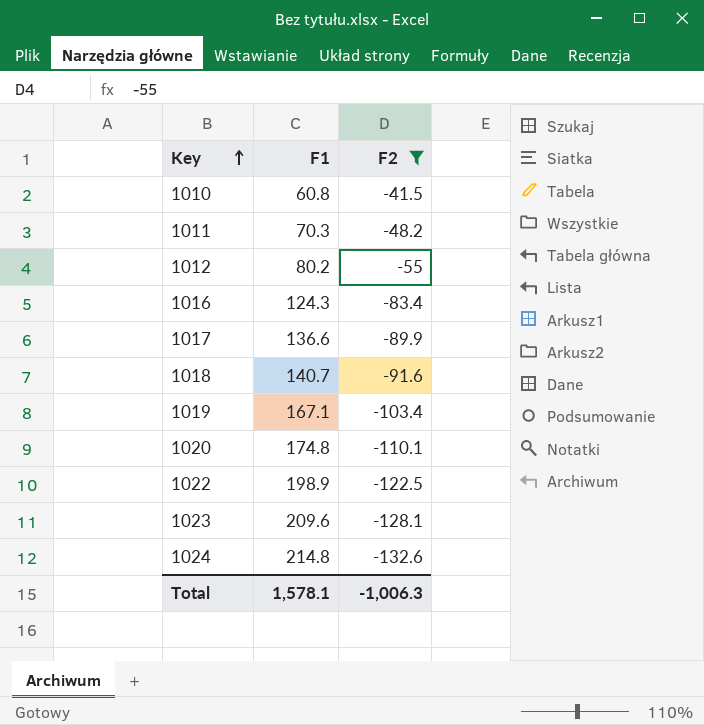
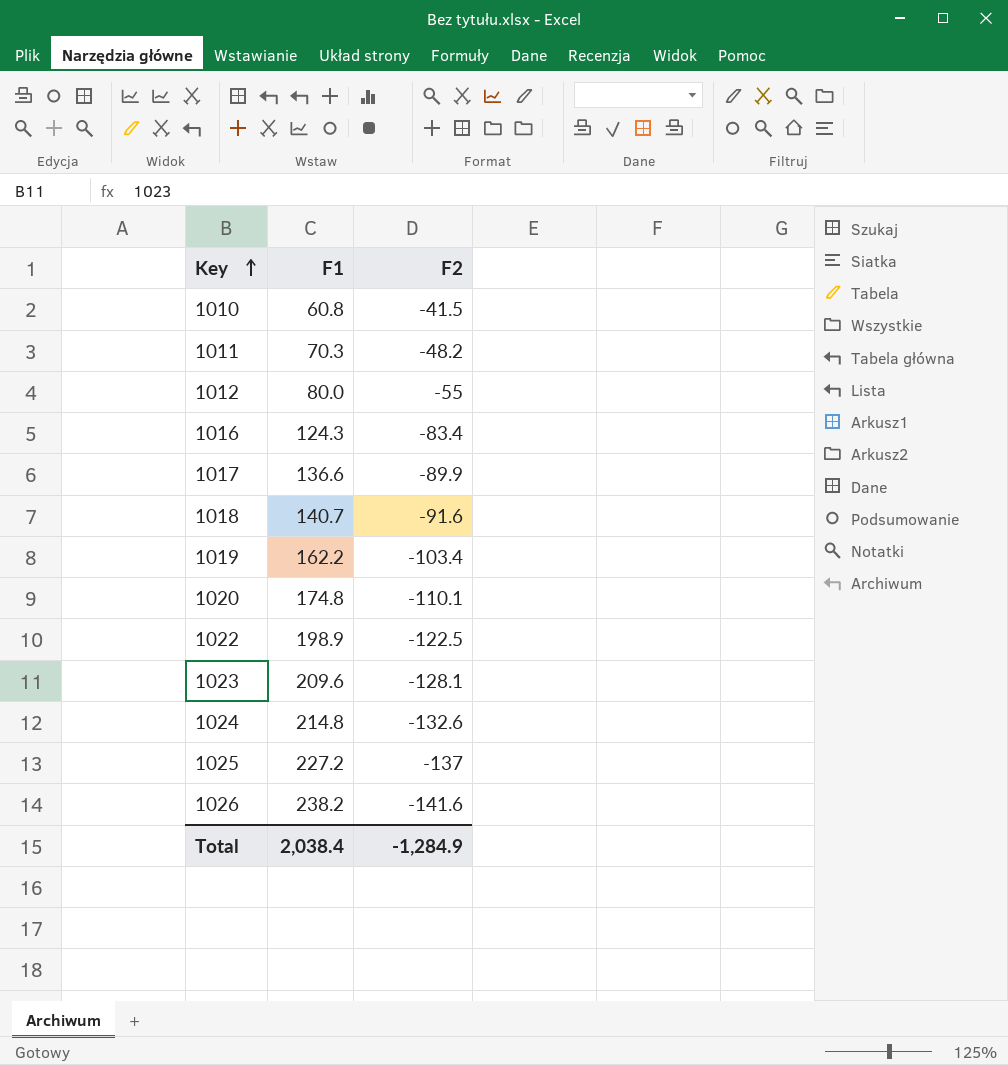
filter: F2 >= -132.6 -> none
1012 | F1: 80.2 -> 80.0
1019 | F1: 167.1 -> 162.2
Total | F1: 1,578.1 -> 2,038.4
Total | F2: -1,006.3 -> -1,284.9

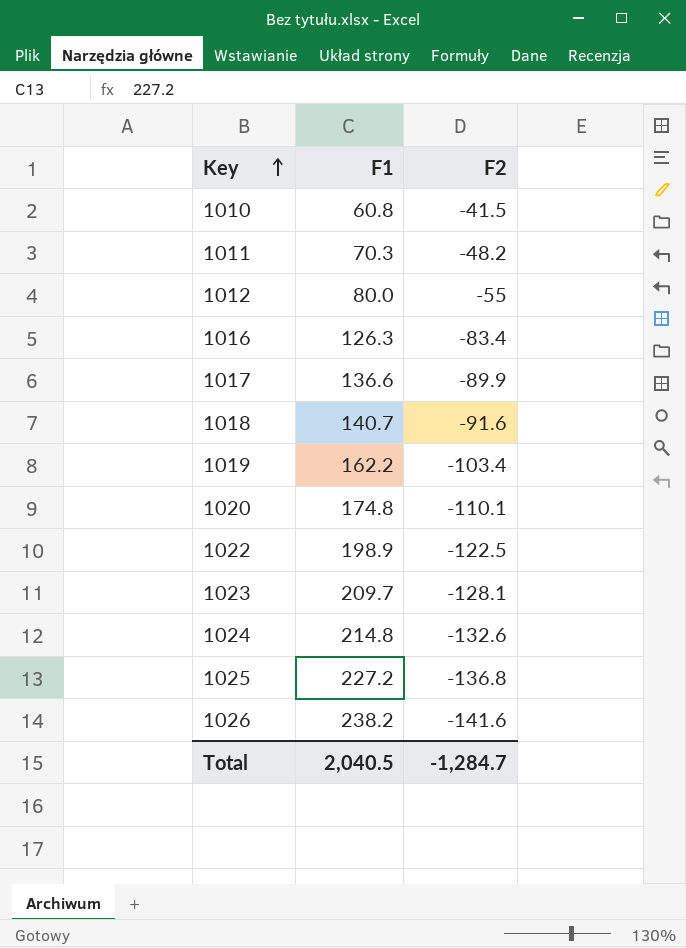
1016 | F1: 124.3 -> 126.3
1023 | F1: 209.6 -> 209.7
1025 | F2: -137 -> -136.8
Total | F1: 2,038.4 -> 2,040.5
Total | F2: -1,284.9 -> -1,284.7

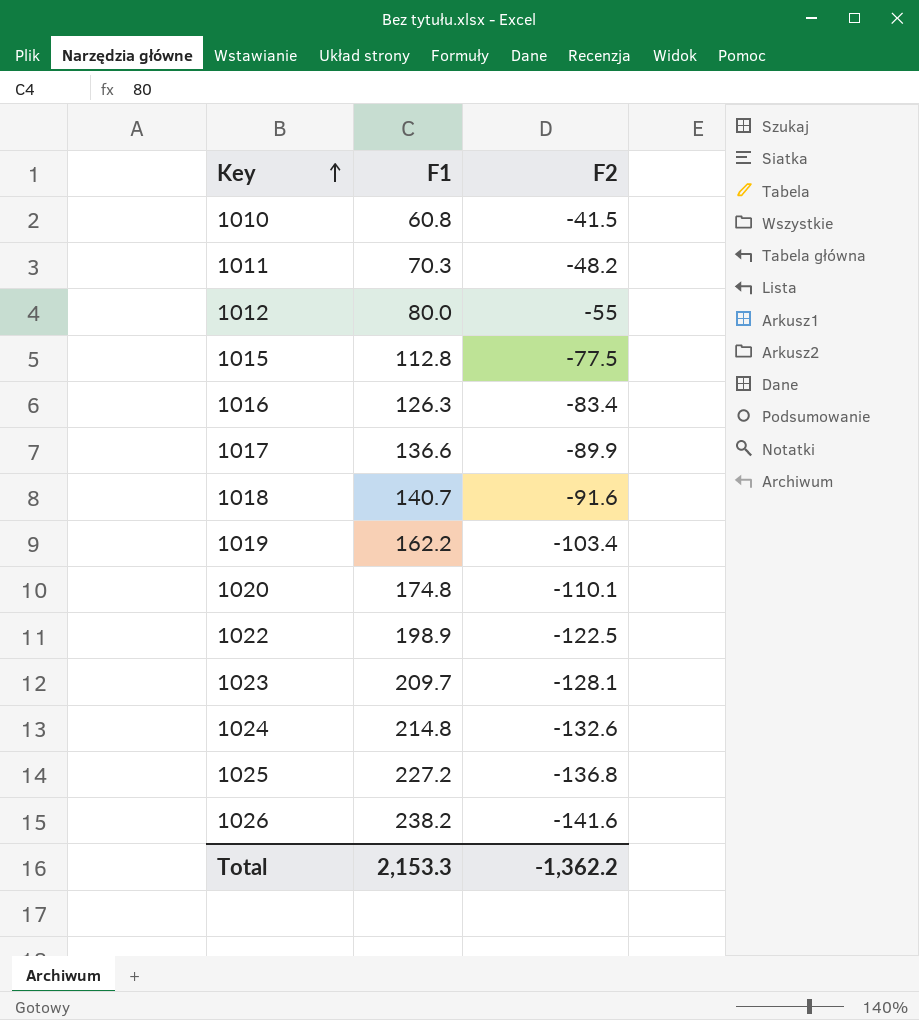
row 1015: none -> 112.8 | -77.5
Total | F1: 2,040.5 -> 2,153.3
Total | F2: -1,284.7 -> -1,362.2

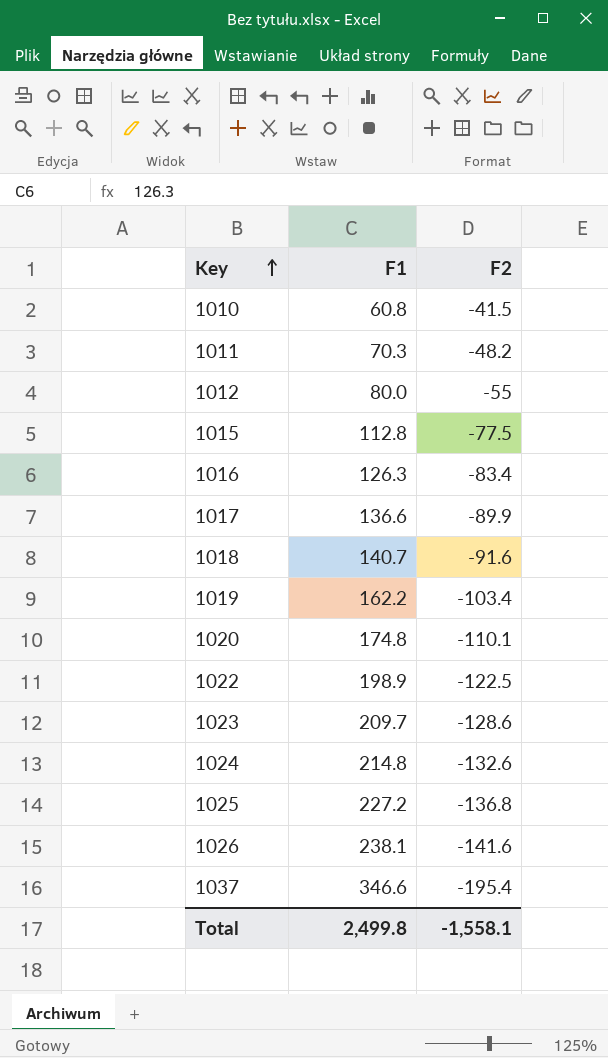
1023 | F2: -128.1 -> -128.6
1026 | F1: 238.2 -> 238.1
row 1037: none -> 346.6 | -195.4
Total | F1: 2,153.3 -> 2,499.8
Total | F2: -1,362.2 -> -1,558.1

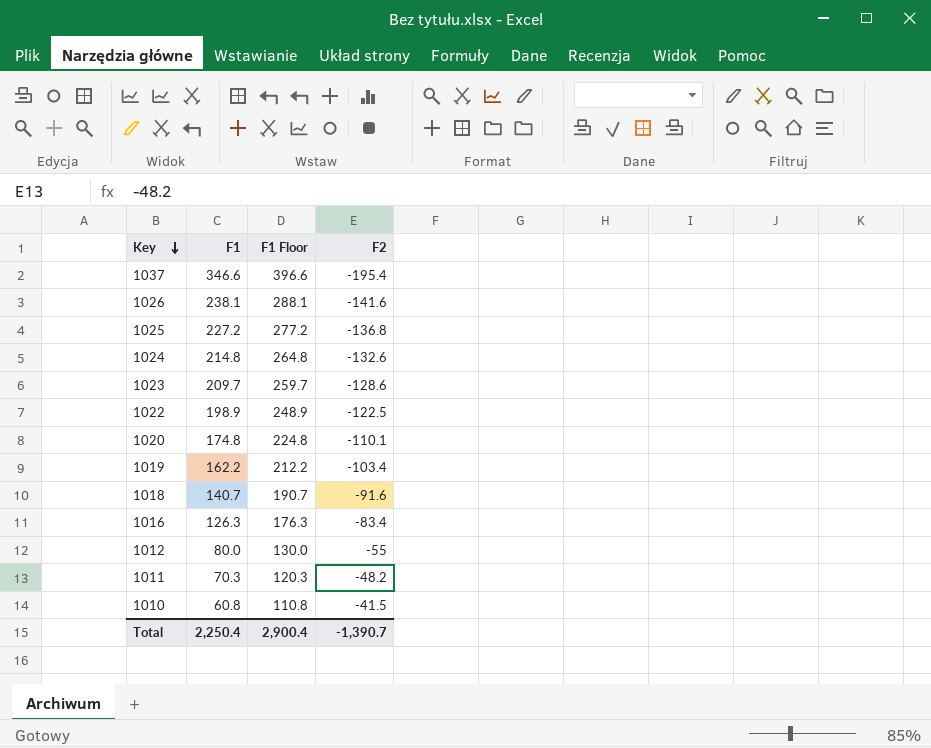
row order: Key ascending -> Key descending
column F1 Floor | formula: none -> [F1] + 50
row 1015: 112.8 | -77.5 -> none
row 1017: 136.6 | -89.9 -> none
Total | F1: 2,499.8 -> 2,250.4
Total | F2: -1,558.1 -> -1,390.7

